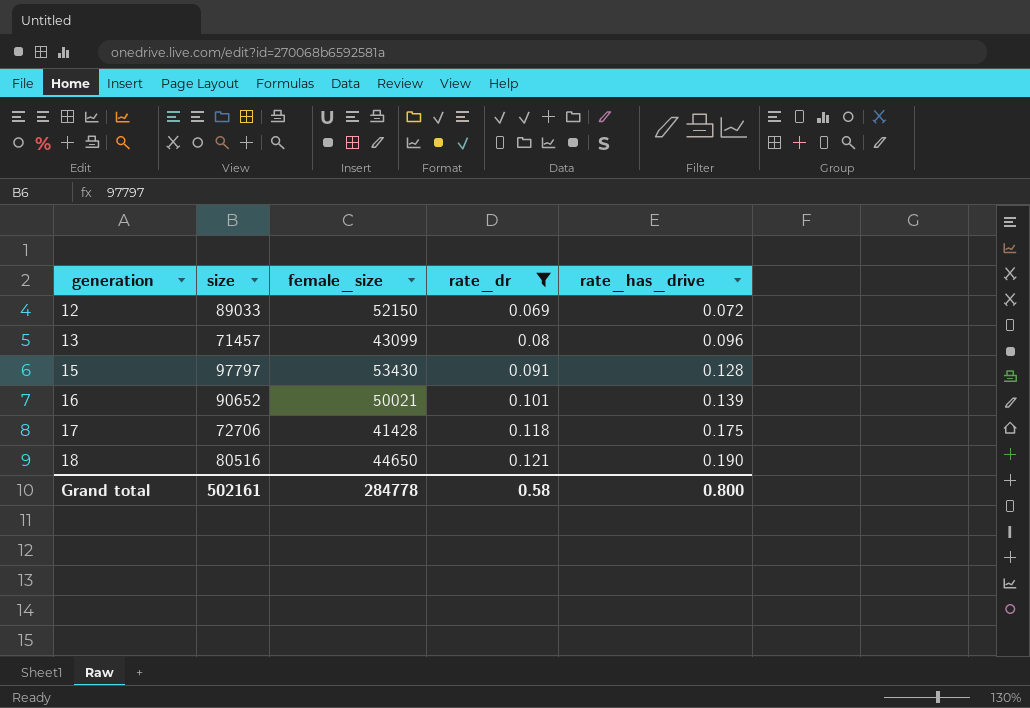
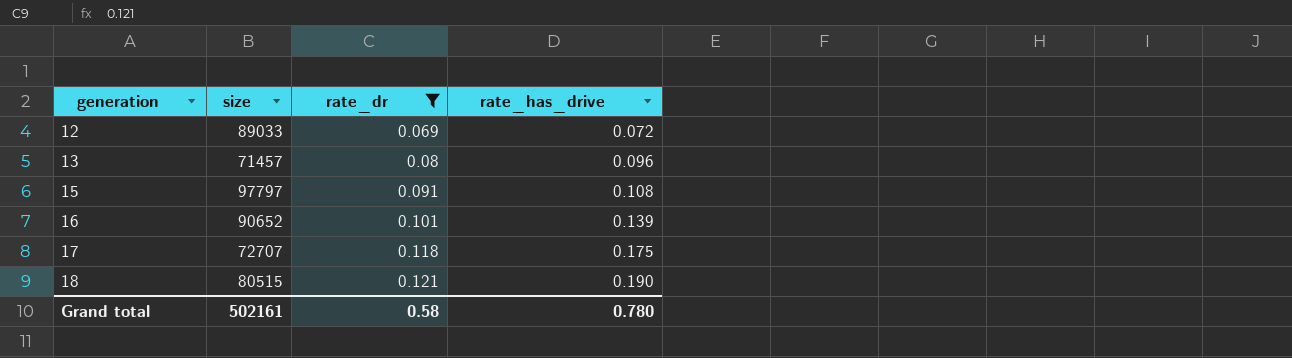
column female_size | position: 3 -> none
15 | rate_has_drive: 0.128 -> 0.108
17 | size: 72706 -> 72707
18 | size: 80516 -> 80515
Grand total | rate_has_drive: 0.800 -> 0.780

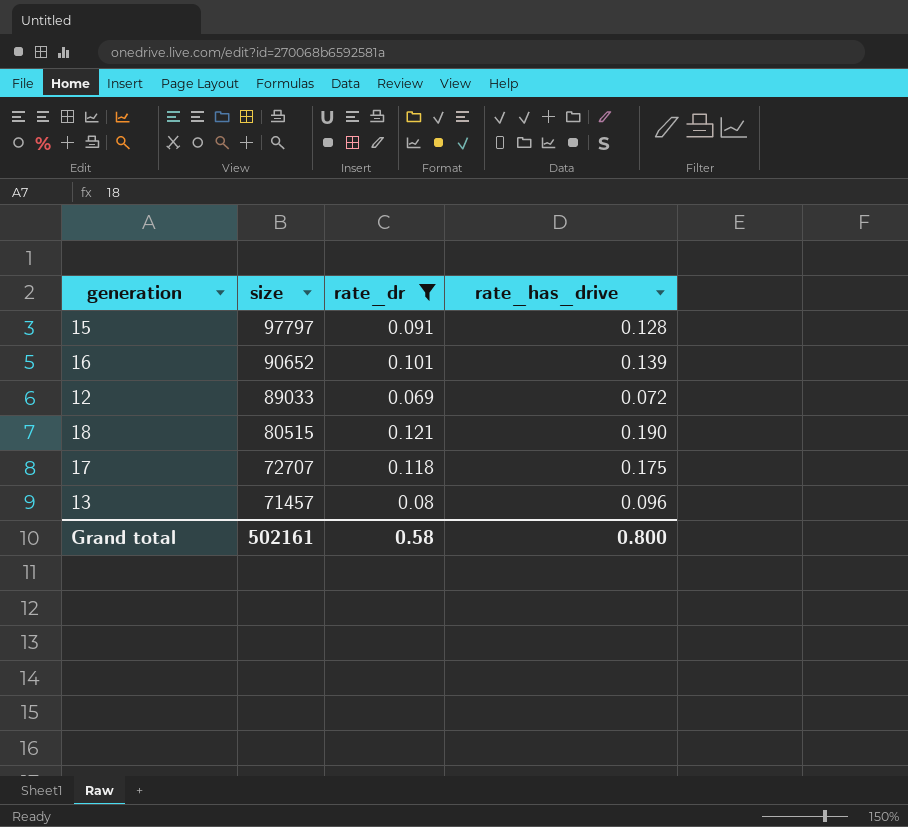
row order: generation ascending -> size descending
15 | rate_has_drive: 0.108 -> 0.128
Grand total | rate_has_drive: 0.780 -> 0.800

